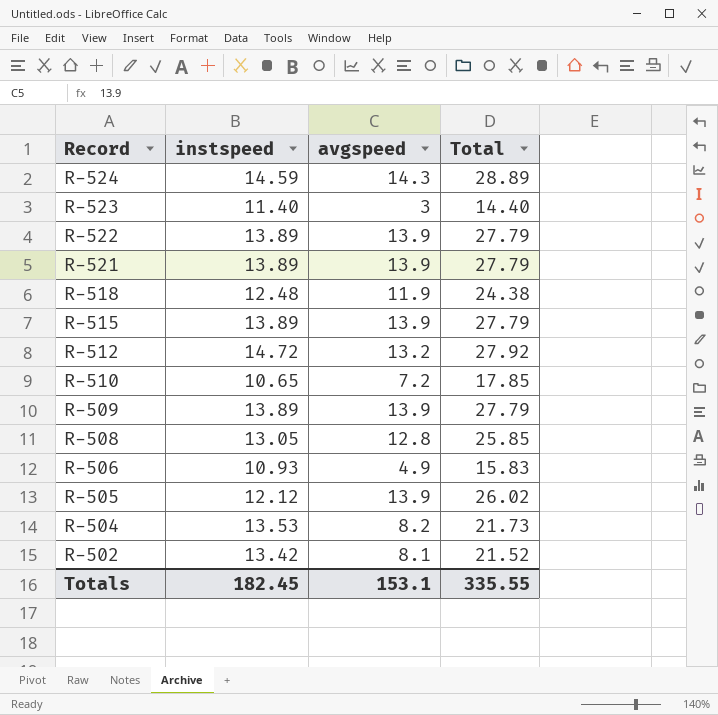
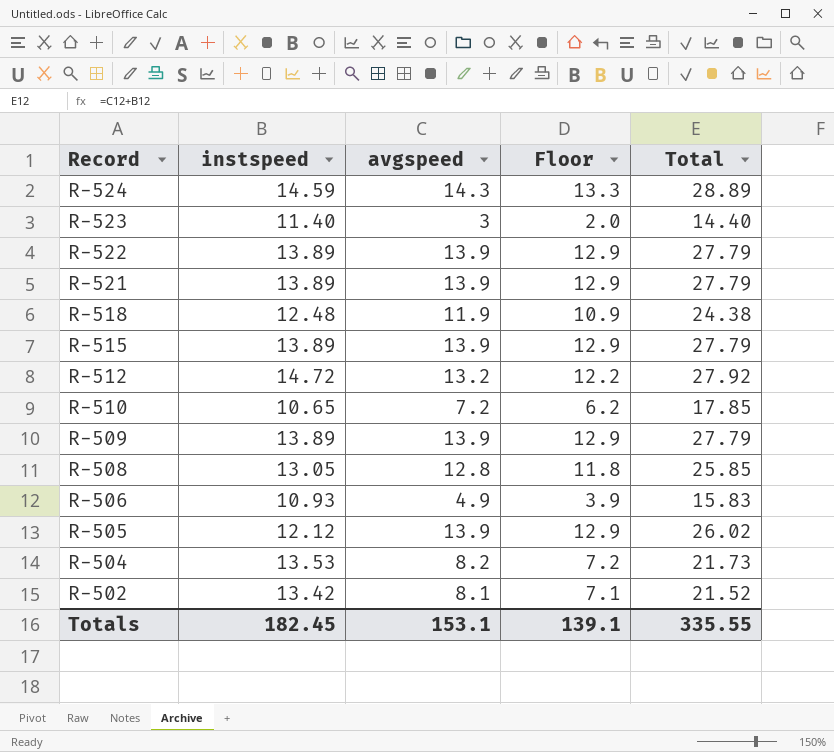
column Floor | formula: none -> [avgspeed] - 1

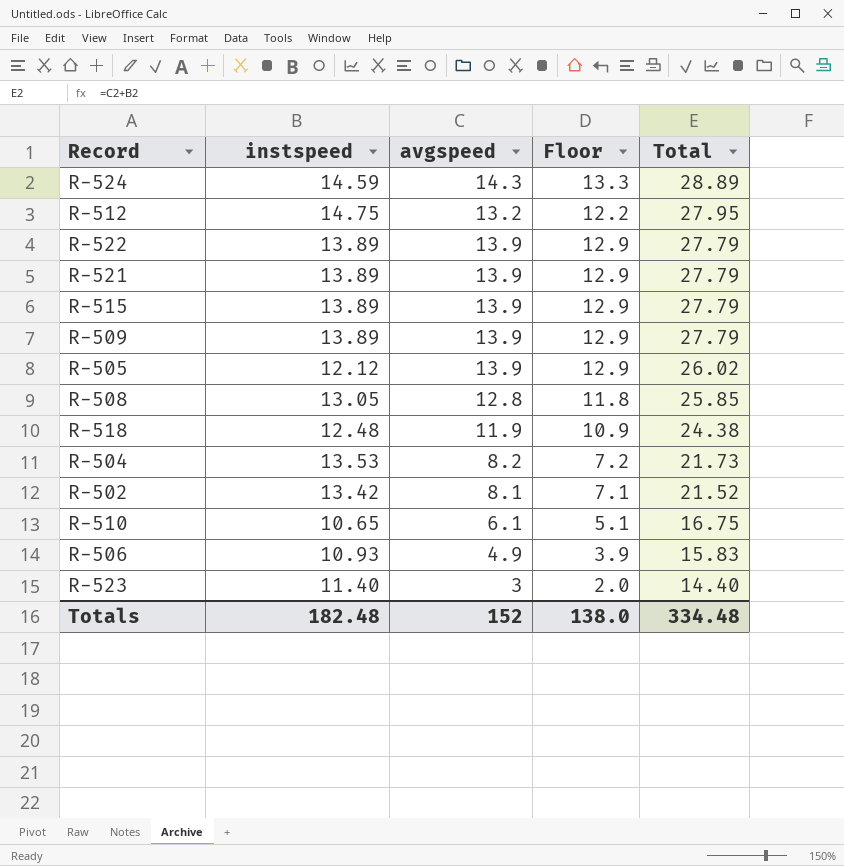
row order: Record descending -> Total descending
R-512 | instspeed: 14.72 -> 14.75
R-512 | Total: 27.92 -> 27.95
R-510 | avgspeed: 7.2 -> 6.1
R-510 | Floor: 6.2 -> 5.1
R-510 | Total: 17.85 -> 16.75
Totals | instspeed: 182.45 -> 182.48
Totals | avgspeed: 153.1 -> 152
Totals | Floor: 139.1 -> 138.0
Totals | Total: 335.55 -> 334.48

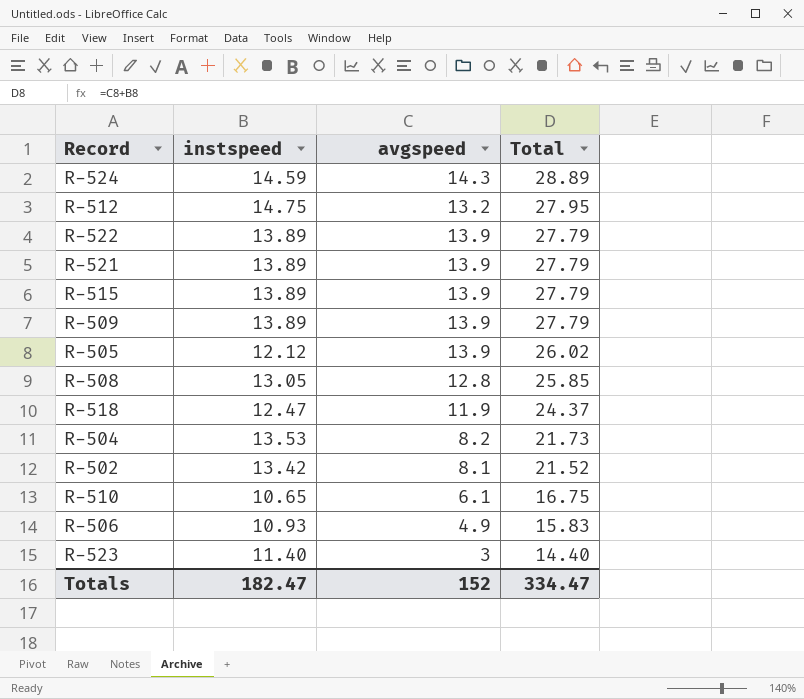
column Floor | formula: [avgspeed] - 1 -> none
R-518 | instspeed: 12.48 -> 12.47
R-518 | Total: 24.38 -> 24.37
Totals | instspeed: 182.48 -> 182.47
Totals | Total: 334.48 -> 334.47

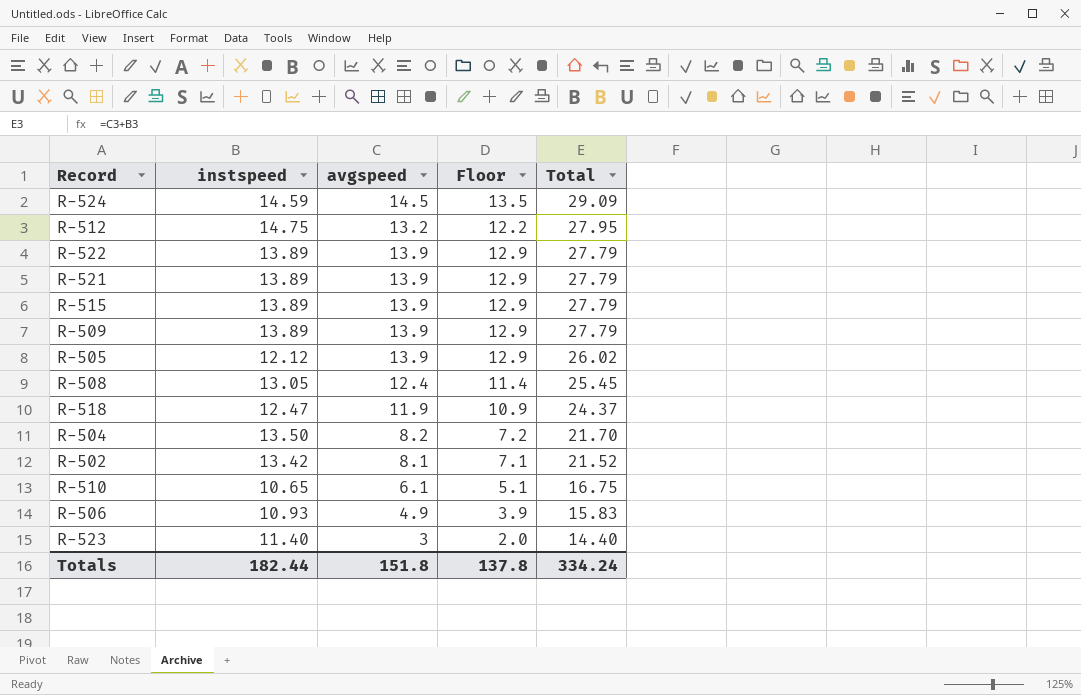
column Floor | formula: none -> [avgspeed] - 1
R-524 | avgspeed: 14.3 -> 14.5
R-524 | Total: 28.89 -> 29.09
R-508 | avgspeed: 12.8 -> 12.4
R-508 | Total: 25.85 -> 25.45
R-504 | instspeed: 13.53 -> 13.50
R-504 | Total: 21.73 -> 21.70
Totals | instspeed: 182.47 -> 182.44
Totals | avgspeed: 152 -> 151.8
Totals | Total: 334.47 -> 334.24

